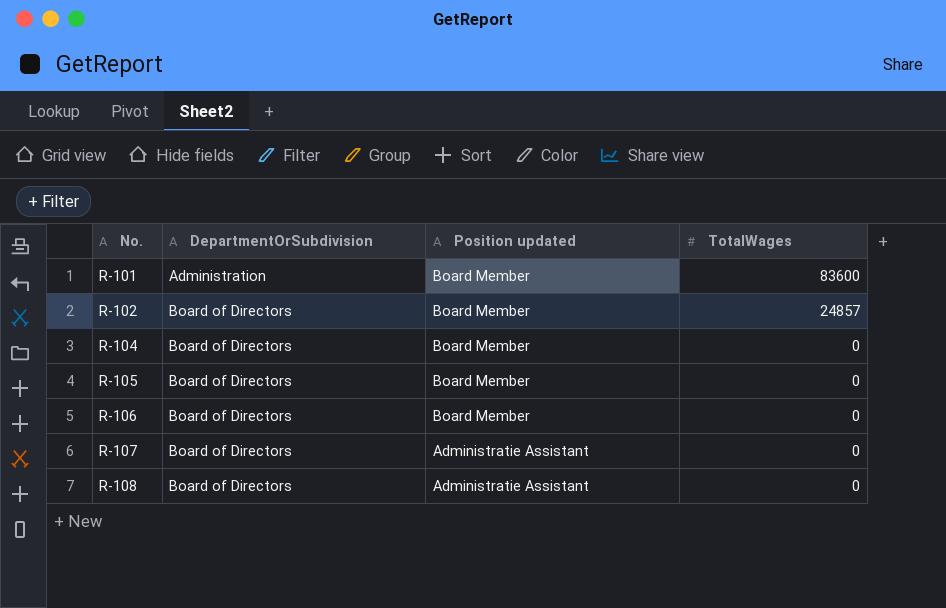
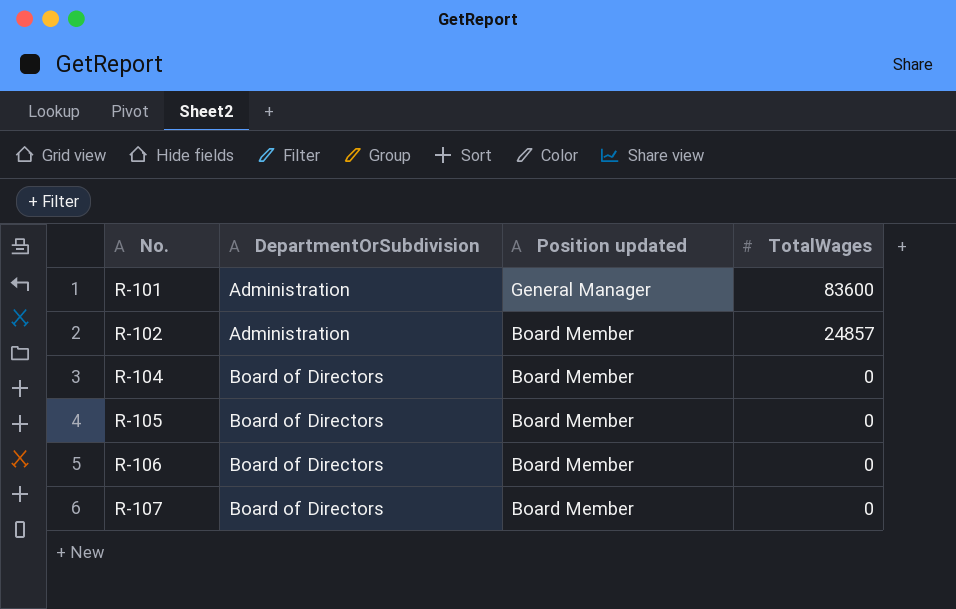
row R-108: Board of Directors | Administratie Assistant | 0 -> none
R-101 | Position updated: Board Member -> General Manager
R-102 | DepartmentOrSubdivision: Board of Directors -> Administration
R-107 | Position updated: Administratie Assistant -> Board Member

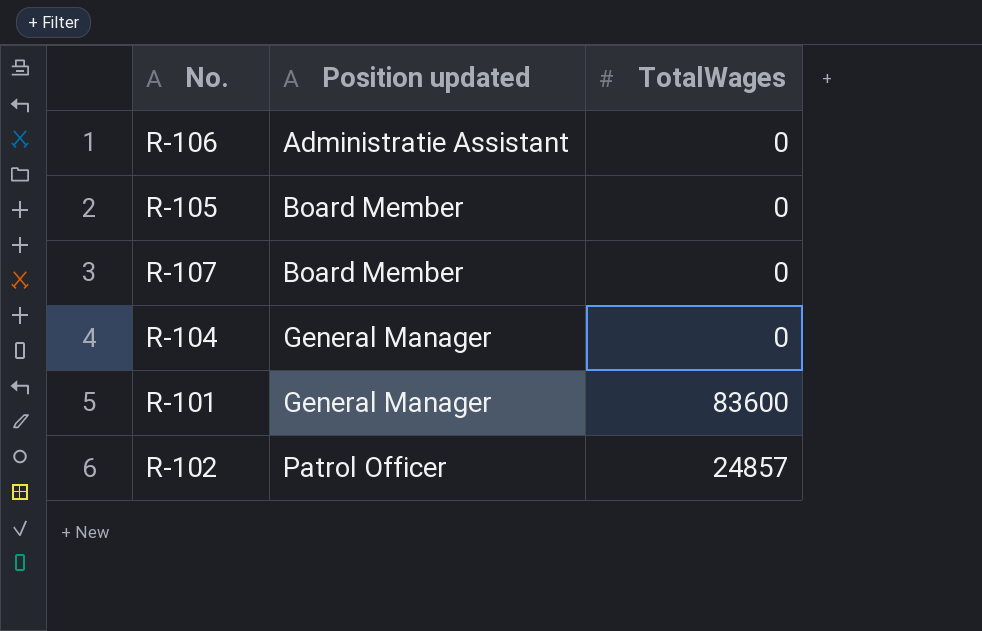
row order: No. ascending -> Position updated ascending
column DepartmentOrSubdivision | position: 2 -> none
R-106 | Position updated: Board Member -> Administratie Assistant
R-104 | Position updated: Board Member -> General Manager
R-102 | Position updated: Board Member -> Patrol Officer

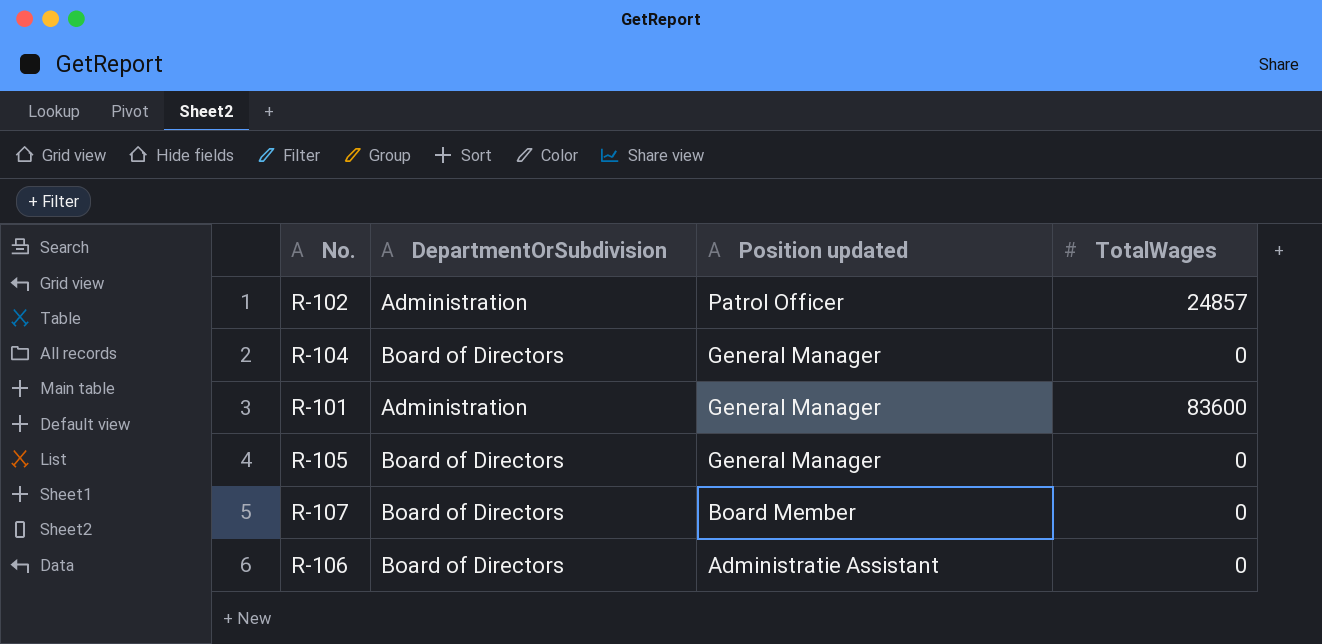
row order: Position updated ascending -> Position updated descending
column DepartmentOrSubdivision | position: none -> 2
R-105 | Position updated: Board Member -> General Manager

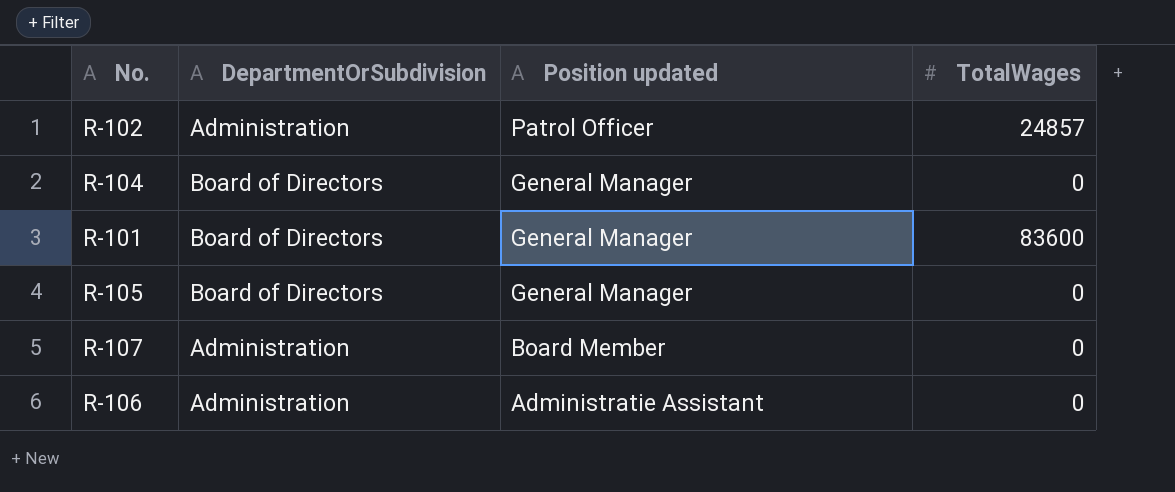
R-101 | DepartmentOrSubdivision: Administration -> Board of Directors
R-107 | DepartmentOrSubdivision: Board of Directors -> Administration
R-106 | DepartmentOrSubdivision: Board of Directors -> Administration

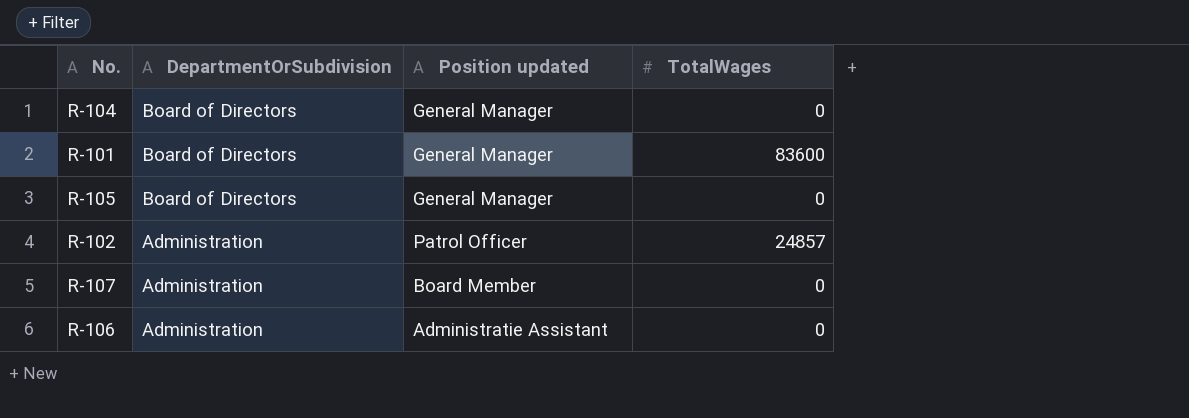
row order: Position updated descending -> DepartmentOrSubdivision descending

